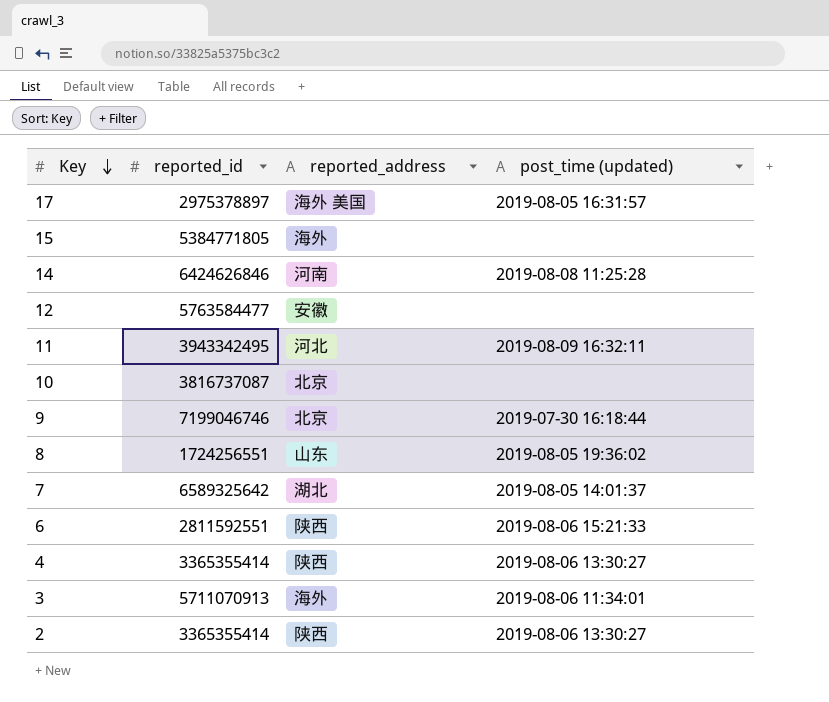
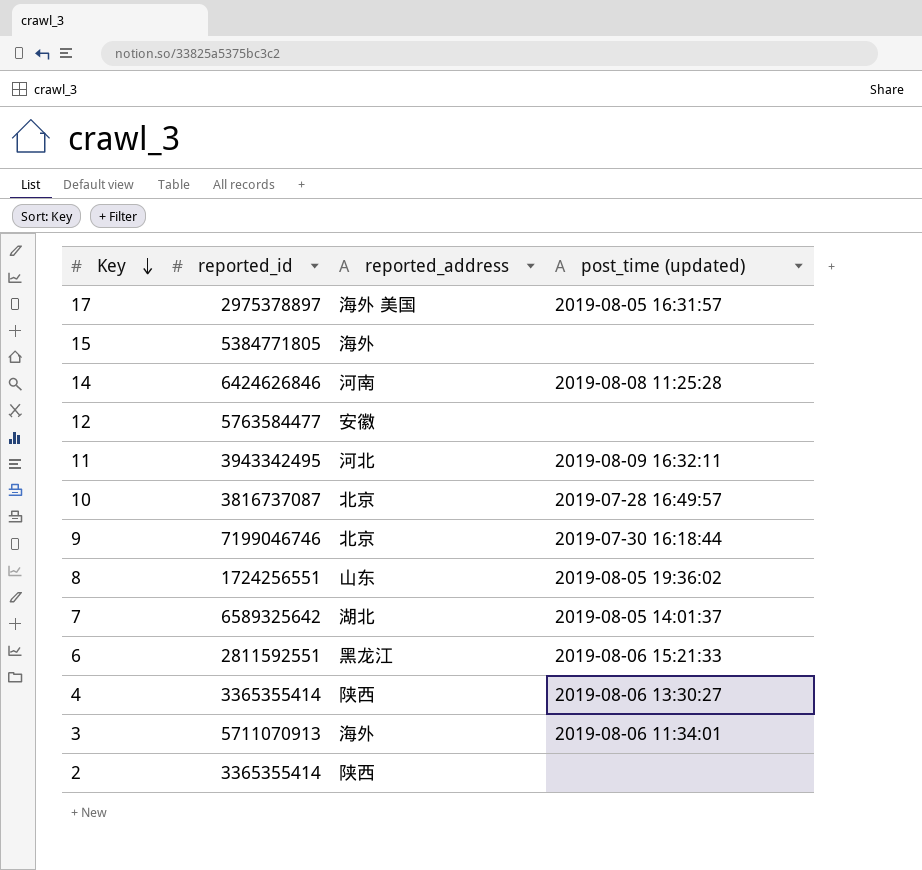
10 | post_time (updated): none -> 2019-07-28 16:49:57
6 | reported_address: 陕西 -> 黑龙江
2 | post_time (updated): 2019-08-06 13:30:27 -> none

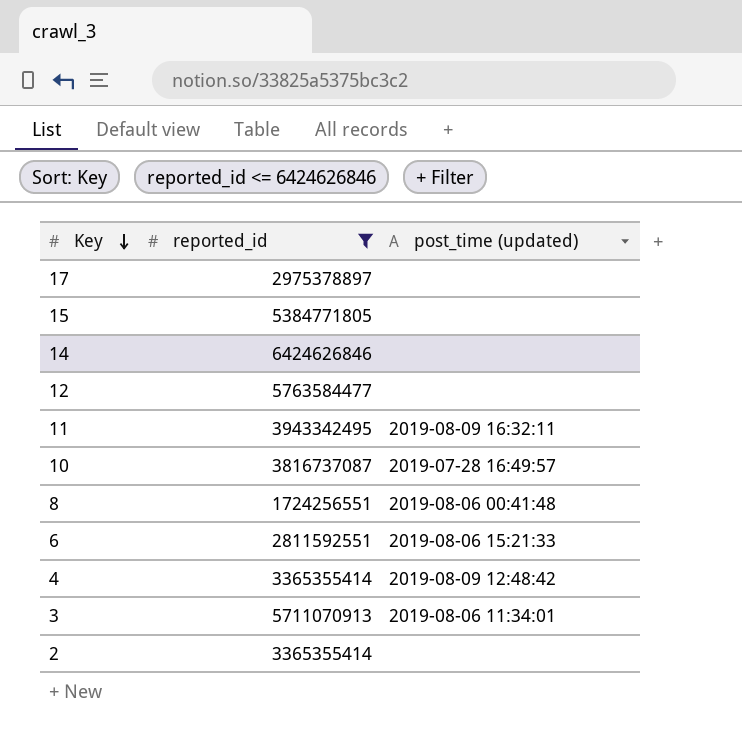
filter: none -> reported_id <= 6424626846
column reported_address | position: 3 -> none
17 | post_time (updated): 2019-08-05 16:31:57 -> none
14 | post_time (updated): 2019-08-08 11:25:28 -> none
8 | post_time (updated): 2019-08-05 19:36:02 -> 2019-08-06 00:41:48
4 | post_time (updated): 2019-08-06 13:30:27 -> 2019-08-09 12:48:42

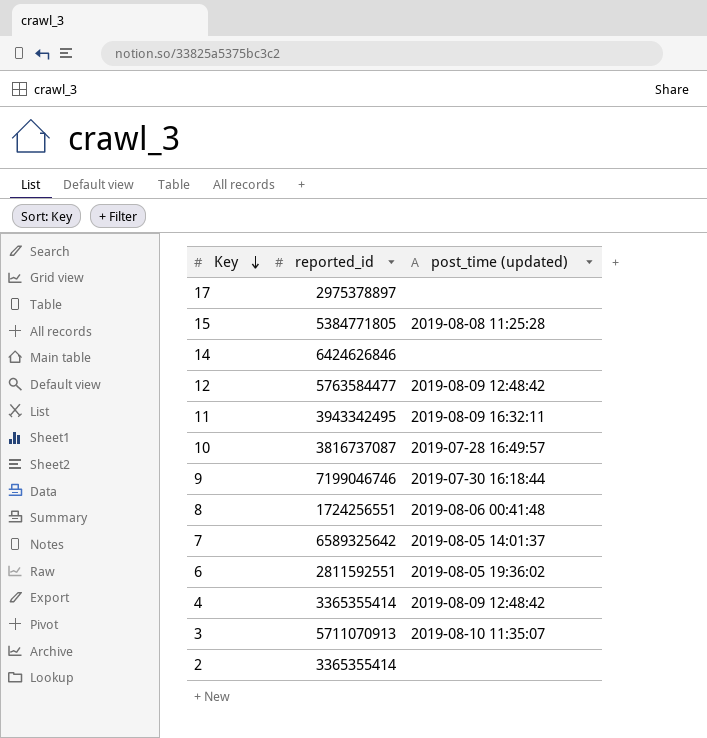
filter: reported_id <= 6424626846 -> none
15 | post_time (updated): none -> 2019-08-08 11:25:28
12 | post_time (updated): none -> 2019-08-09 12:48:42
6 | post_time (updated): 2019-08-06 15:21:33 -> 2019-08-05 19:36:02
3 | post_time (updated): 2019-08-06 11:34:01 -> 2019-08-10 11:35:07

